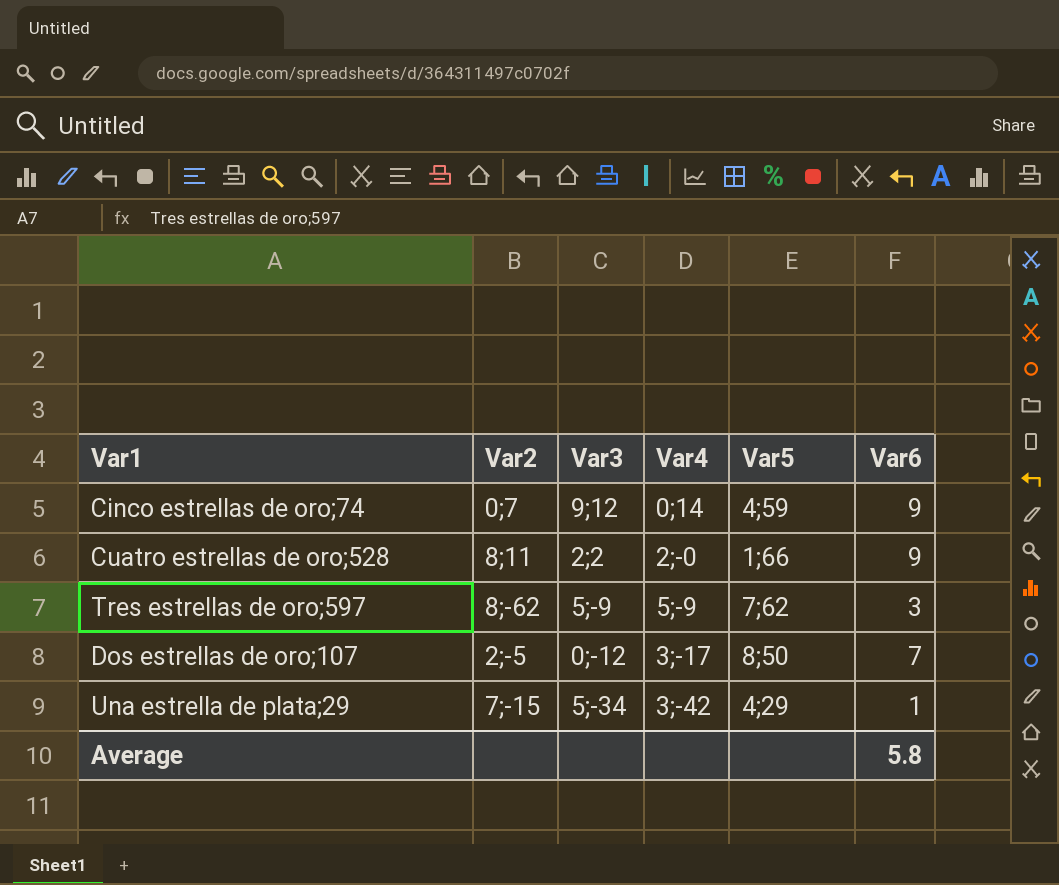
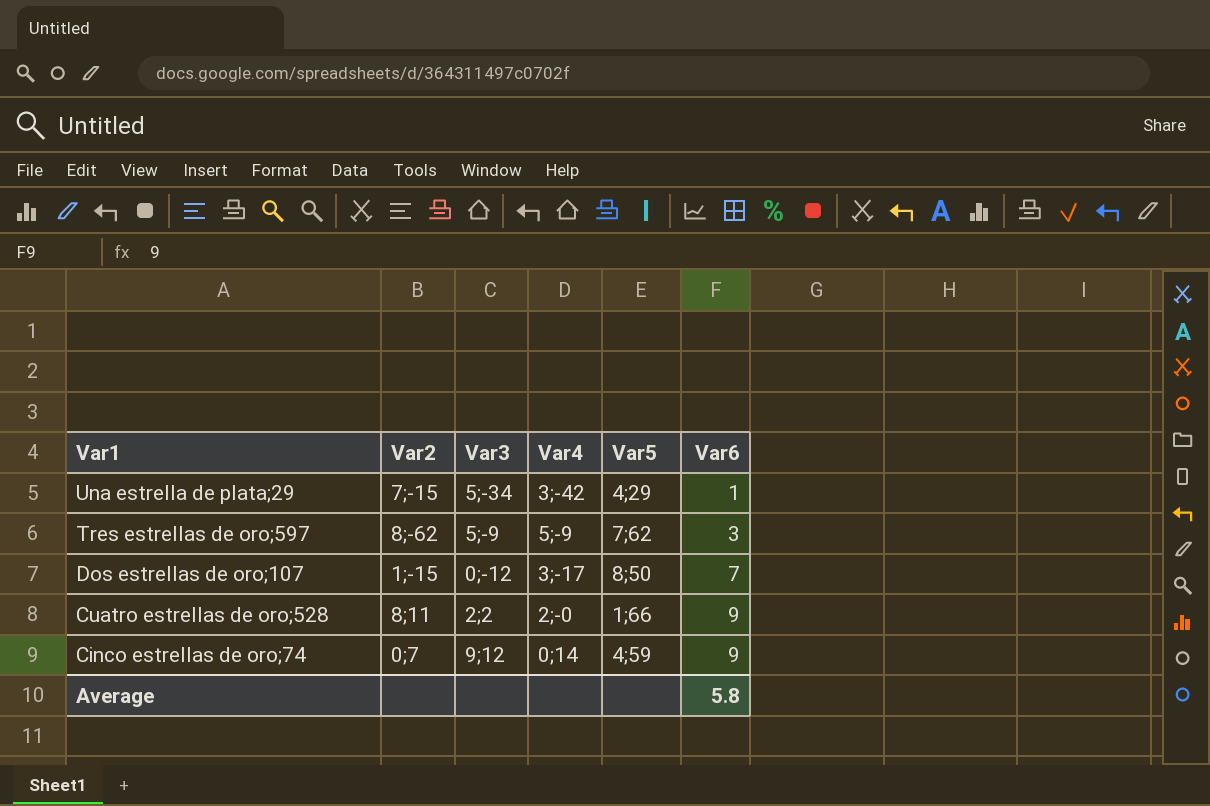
row order: none -> Var1 descending
Dos estrellas de oro;107 | Var2: 2;-5 -> 1;-15

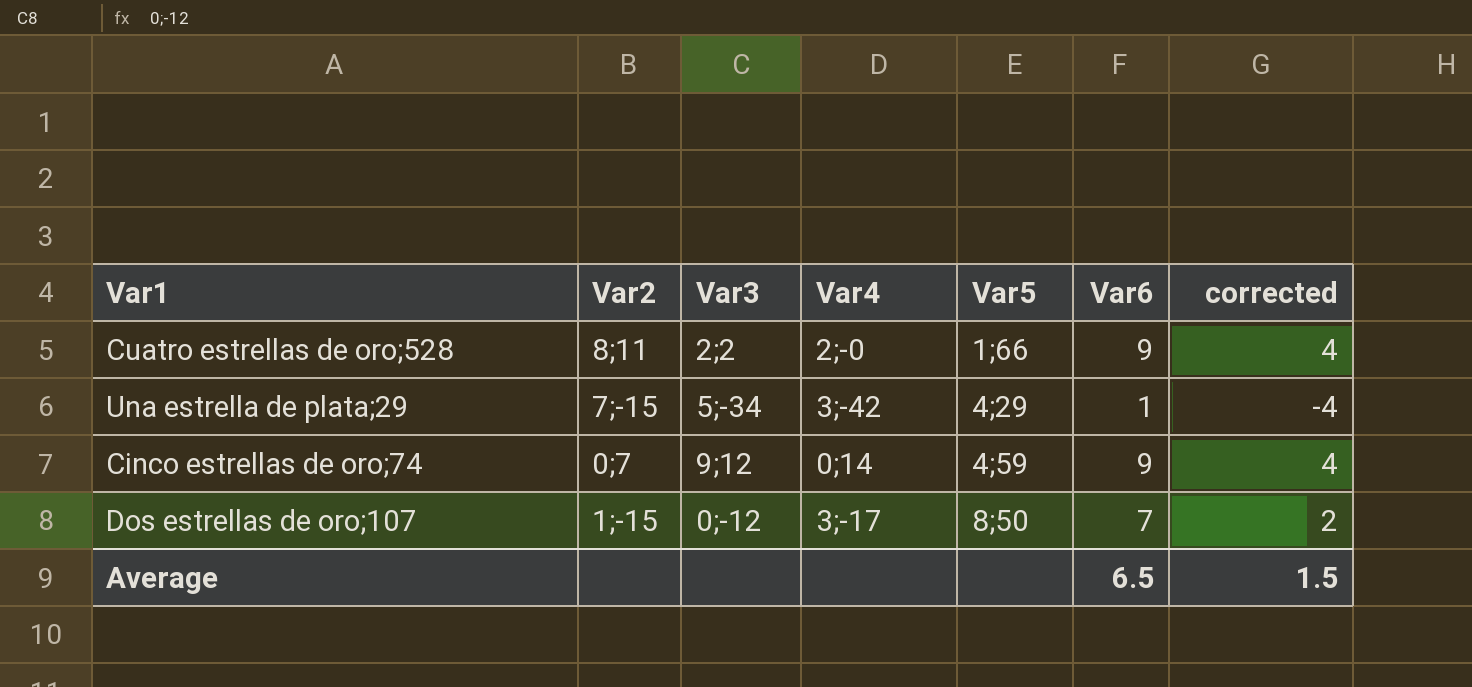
row order: Var1 descending -> Var5 ascending
column corrected | formula: none -> [Var6] - 5
row Tres estrellas de oro;597: 8;-62 | 5;-9 | 5;-9 | 7;62 | 3 -> none
Average | Var6: 5.8 -> 6.5

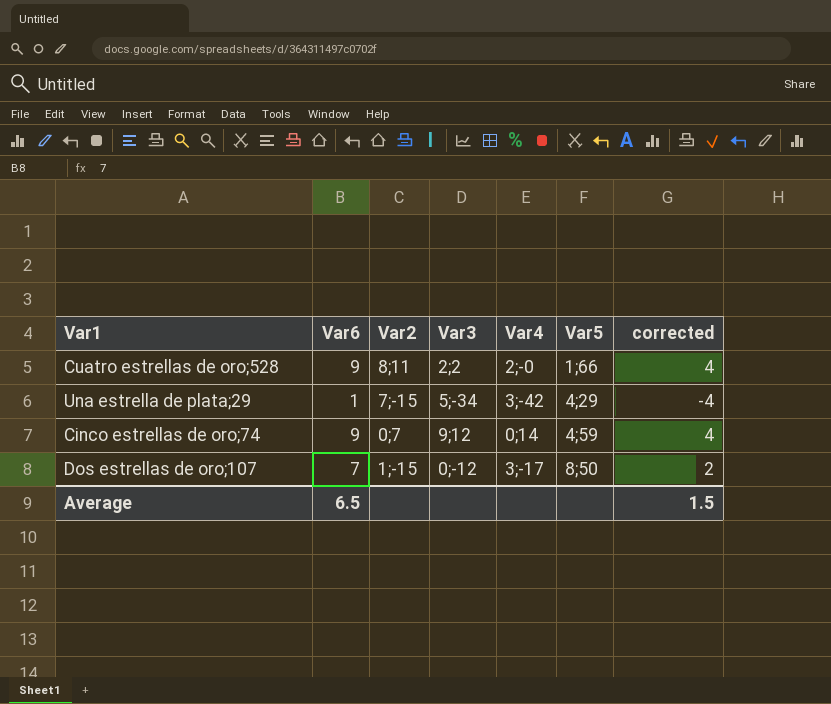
column Var6 | position: 6 -> 2

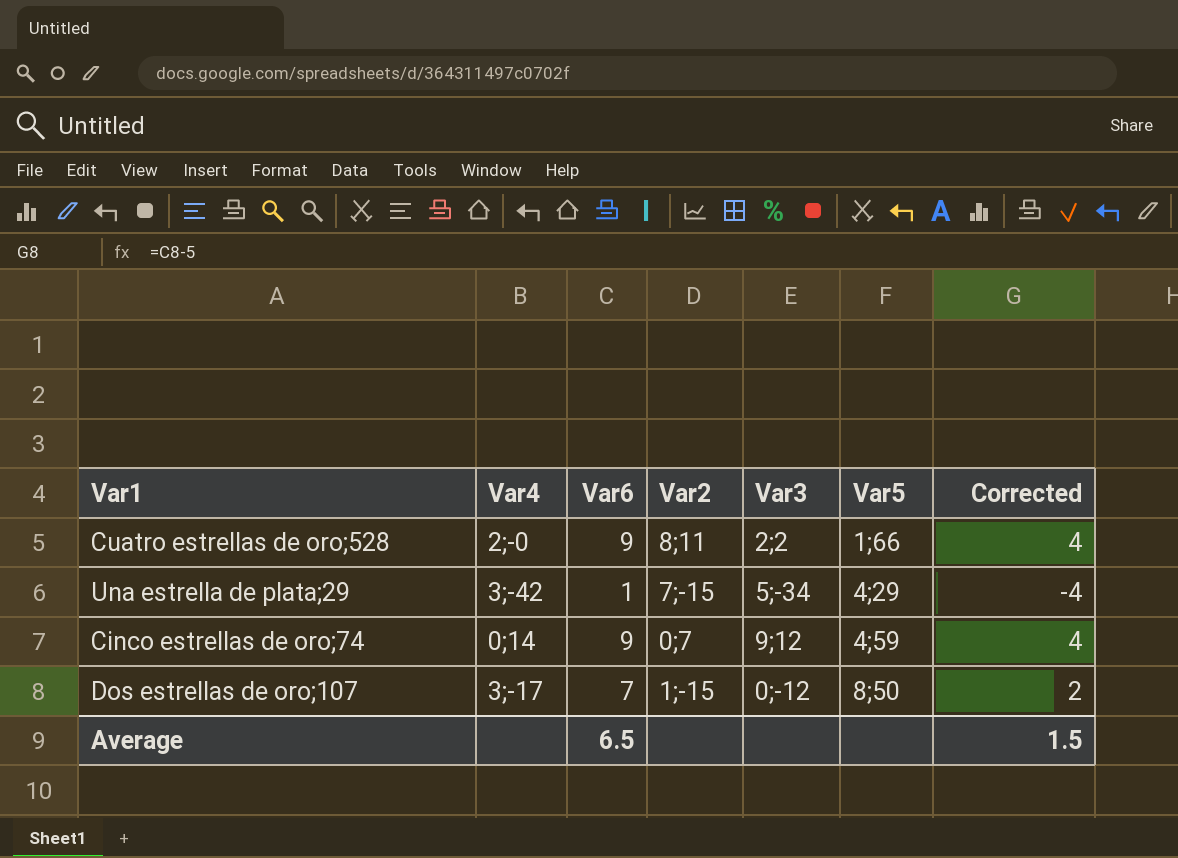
column Var4 | position: 5 -> 2
column name: corrected -> Corrected

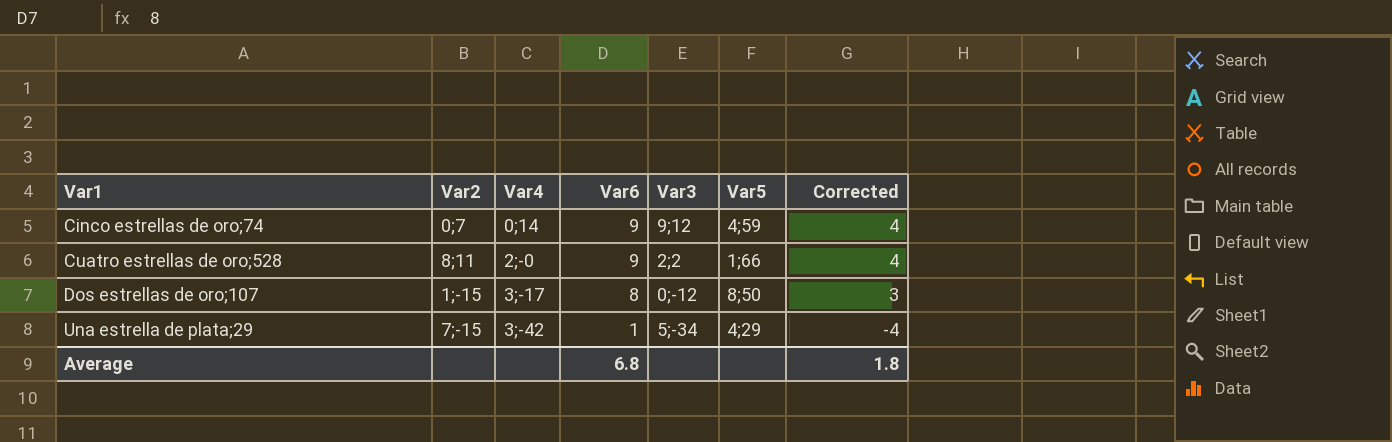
row order: Var5 ascending -> Var1 ascending
column Var2 | position: 4 -> 2
Dos estrellas de oro;107 | Var6: 7 -> 8
Dos estrellas de oro;107 | Corrected: 2 -> 3
Average | Var6: 6.5 -> 6.8
Average | Corrected: 1.5 -> 1.8

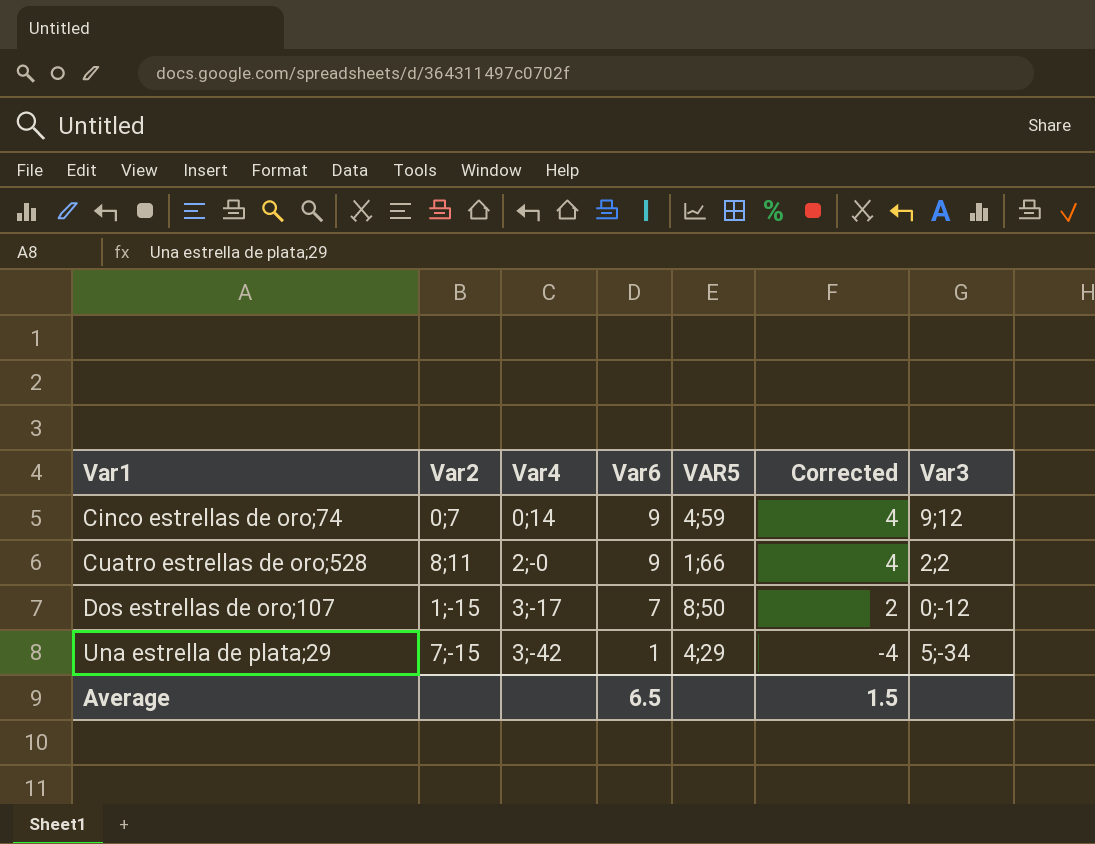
column name: Var5 -> VAR5
column Var3 | position: 5 -> 7
Dos estrellas de oro;107 | Var6: 8 -> 7
Dos estrellas de oro;107 | Corrected: 3 -> 2
Average | Var6: 6.8 -> 6.5
Average | Corrected: 1.8 -> 1.5

